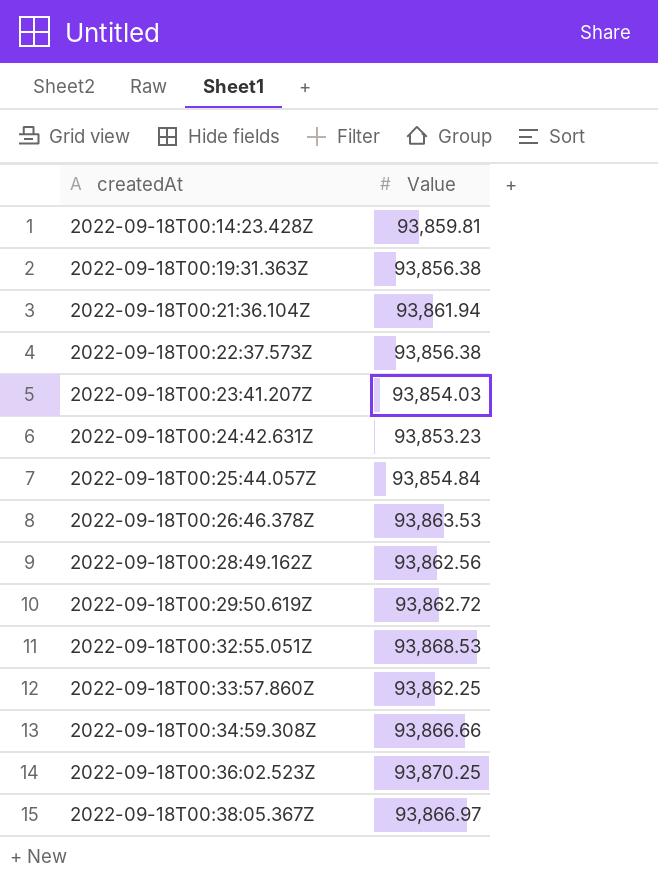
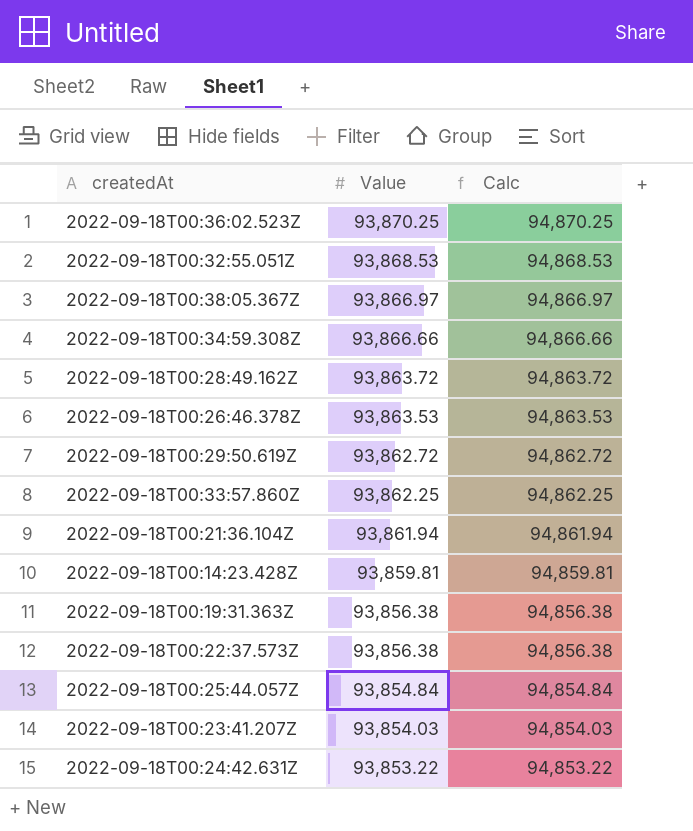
row order: createdAt ascending -> Value descending
column Calc | formula: none -> [Value] + 1000
2022-09-18T00:28:49.162Z | Value: 93,862.56 -> 93,863.72
2022-09-18T00:24:42.631Z | Value: 93,853.23 -> 93,853.22

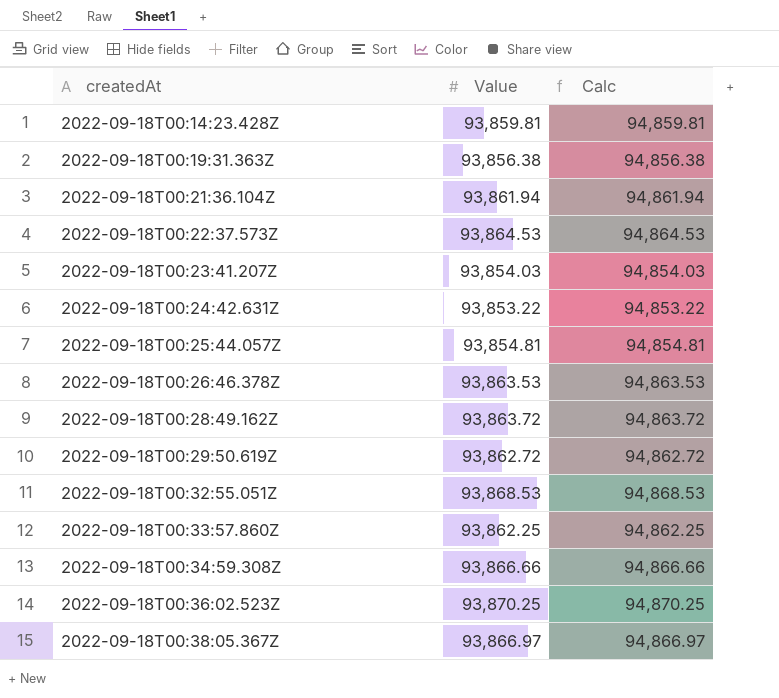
row order: Value descending -> createdAt ascending
2022-09-18T00:22:37.573Z | Value: 93,856.38 -> 93,864.53
2022-09-18T00:22:37.573Z | Calc: 94,856.38 -> 94,864.53
2022-09-18T00:25:44.057Z | Value: 93,854.84 -> 93,854.81
2022-09-18T00:25:44.057Z | Calc: 94,854.84 -> 94,854.81

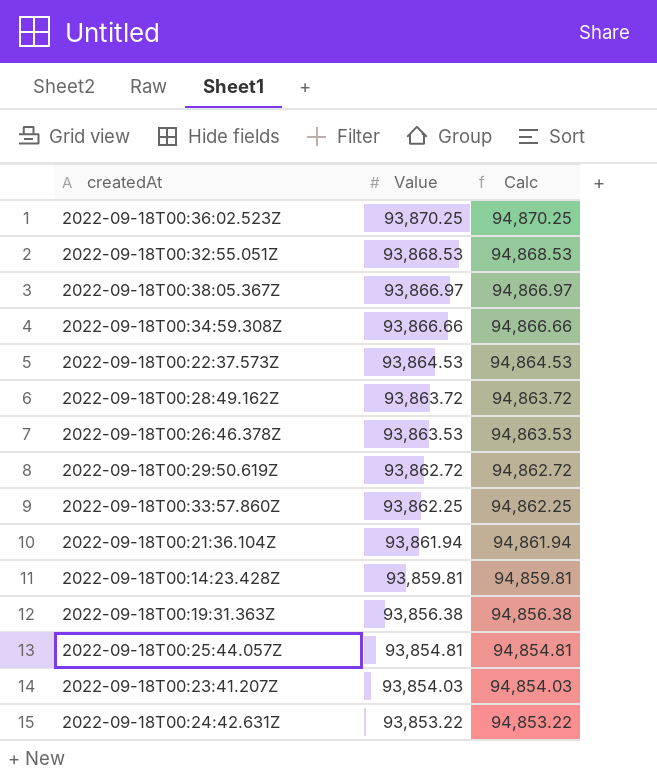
row order: createdAt ascending -> Value descending

